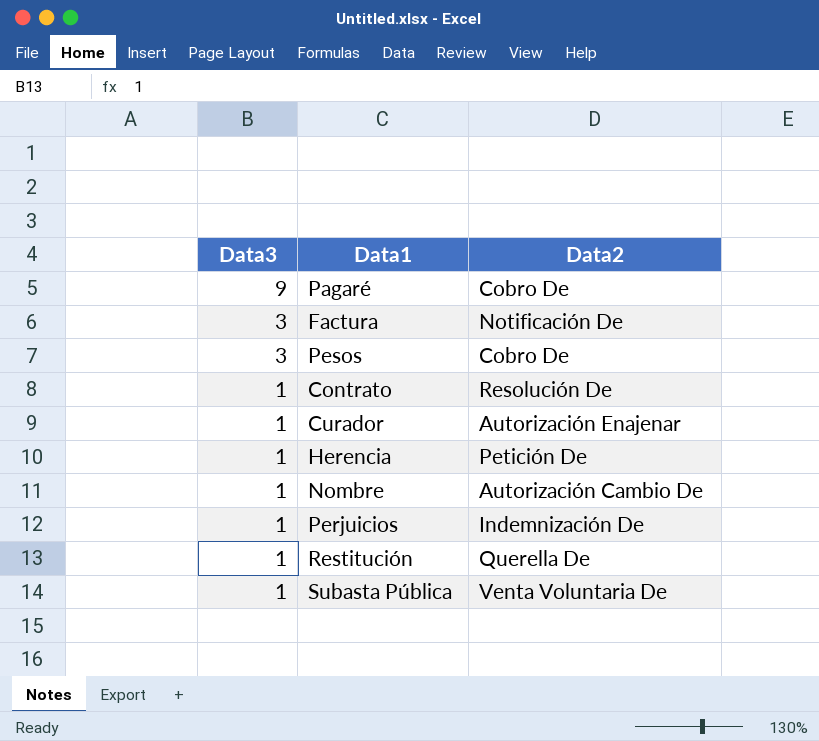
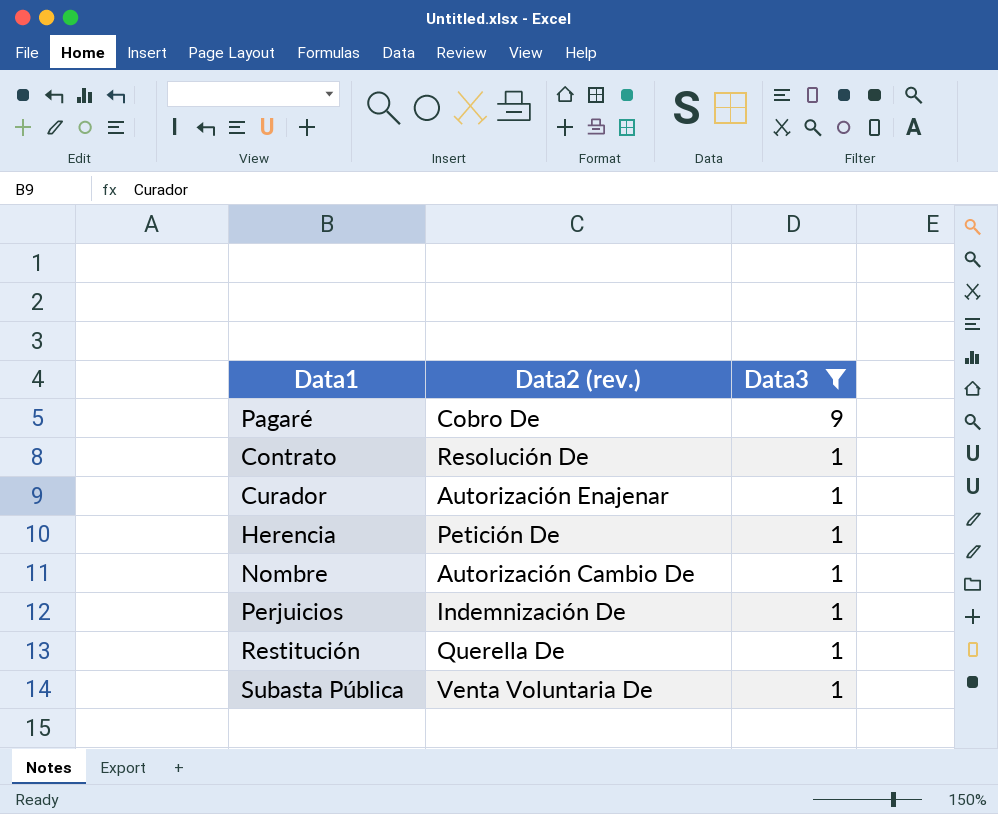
filter: none -> Data3 != 3
column name: Data2 -> Data2 (rev.)
column Data3 | position: 1 -> 3

